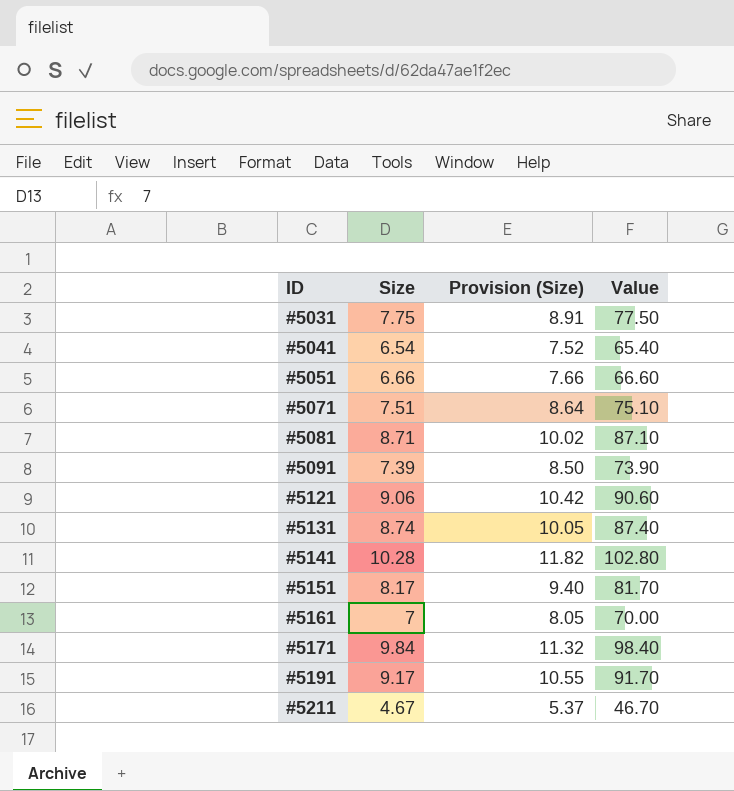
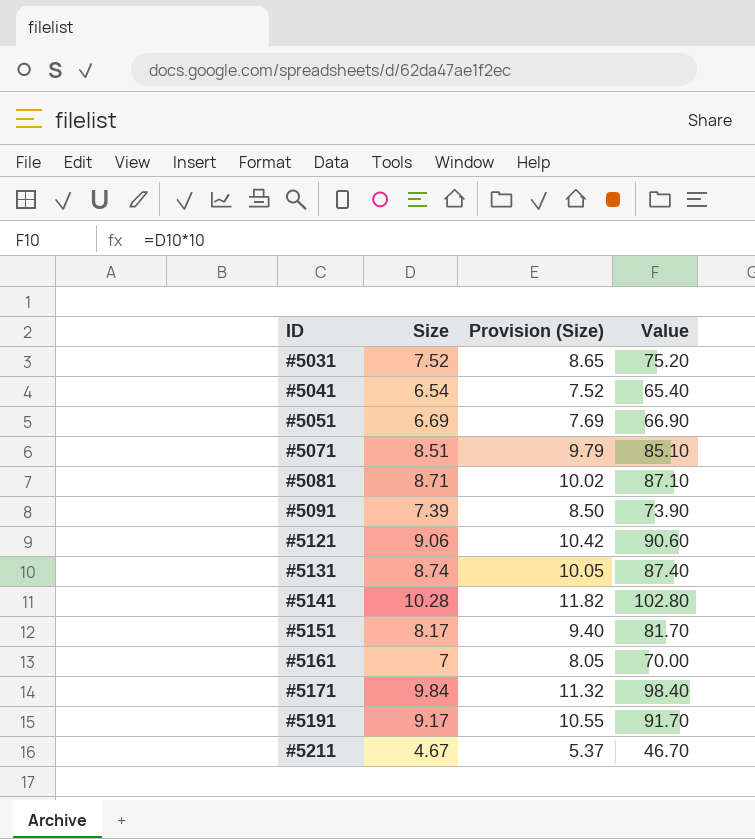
#5031 | Size: 7.75 -> 7.52
#5031 | Provision (Size): 8.91 -> 8.65
#5031 | Value: 77.50 -> 75.20
#5051 | Size: 6.66 -> 6.69
#5051 | Provision (Size): 7.66 -> 7.69
#5051 | Value: 66.60 -> 66.90
#5071 | Size: 7.51 -> 8.51
#5071 | Provision (Size): 8.64 -> 9.79
#5071 | Value: 75.10 -> 85.10

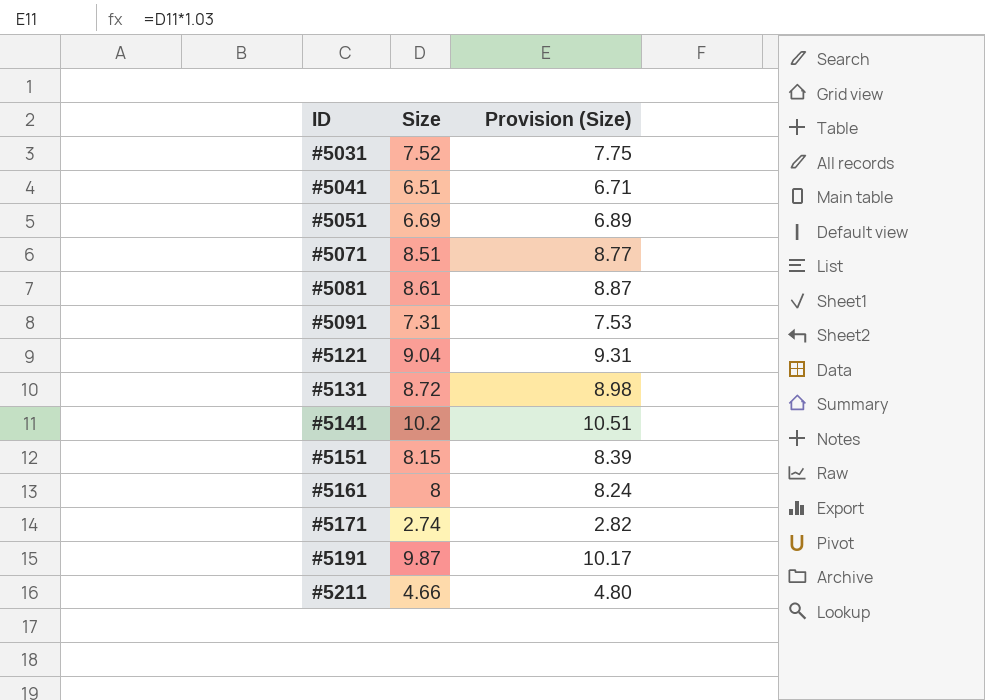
column Value | formula: [Size] * 10 -> none
column Provision (Size) | formula: [Size] * 1.15 -> [Size] * 1.03
#5041 | Size: 6.54 -> 6.51
#5081 | Size: 8.71 -> 8.61
#5091 | Size: 7.39 -> 7.31
#5121 | Size: 9.06 -> 9.04
#5131 | Size: 8.74 -> 8.72
#5141 | Size: 10.28 -> 10.2
#5151 | Size: 8.17 -> 8.15
#5161 | Size: 7 -> 8
#5171 | Size: 9.84 -> 2.74
#5191 | Size: 9.17 -> 9.87
#5211 | Size: 4.67 -> 4.66

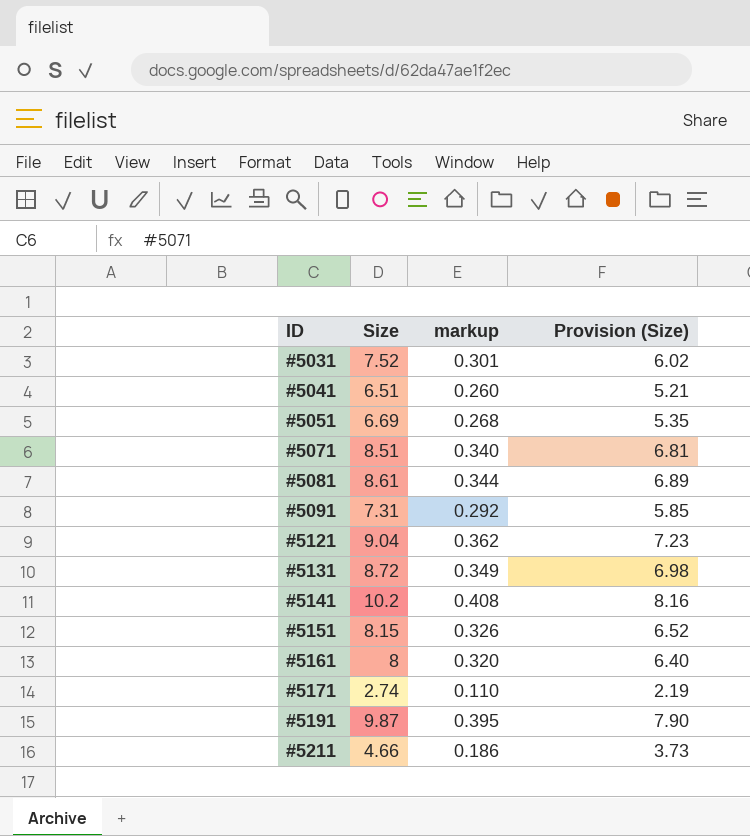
column markup | formula: none -> [Size] * 0.04
column Provision (Size) | formula: [Size] * 1.03 -> [Size] * 0.8

